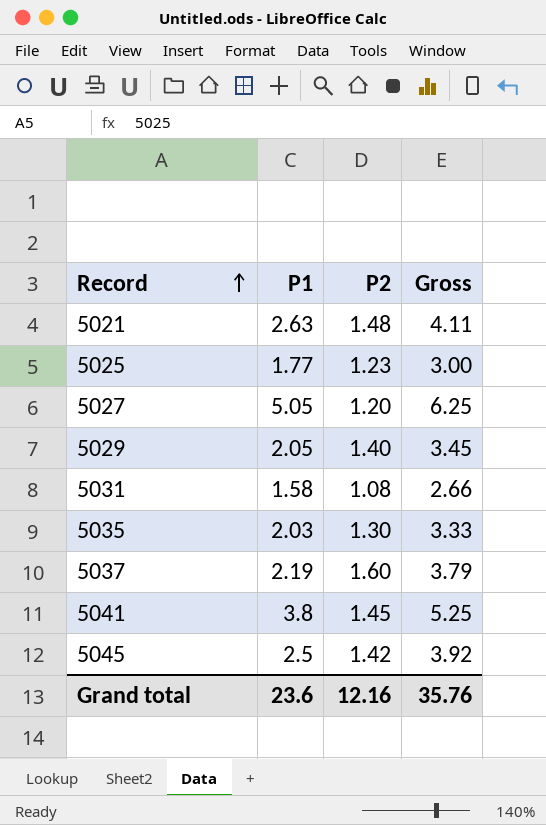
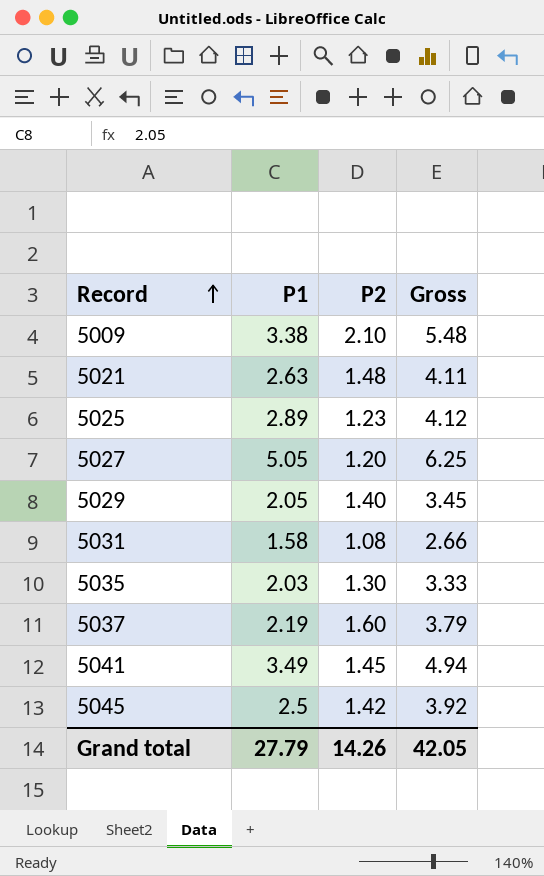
row 5009: none -> 3.38 | 2.10 | 5.48
5025 | P1: 1.77 -> 2.89
5025 | Gross: 3.00 -> 4.12
5041 | P1: 3.8 -> 3.49
5041 | Gross: 5.25 -> 4.94
Grand total | P1: 23.6 -> 27.79
Grand total | P2: 12.16 -> 14.26
Grand total | Gross: 35.76 -> 42.05

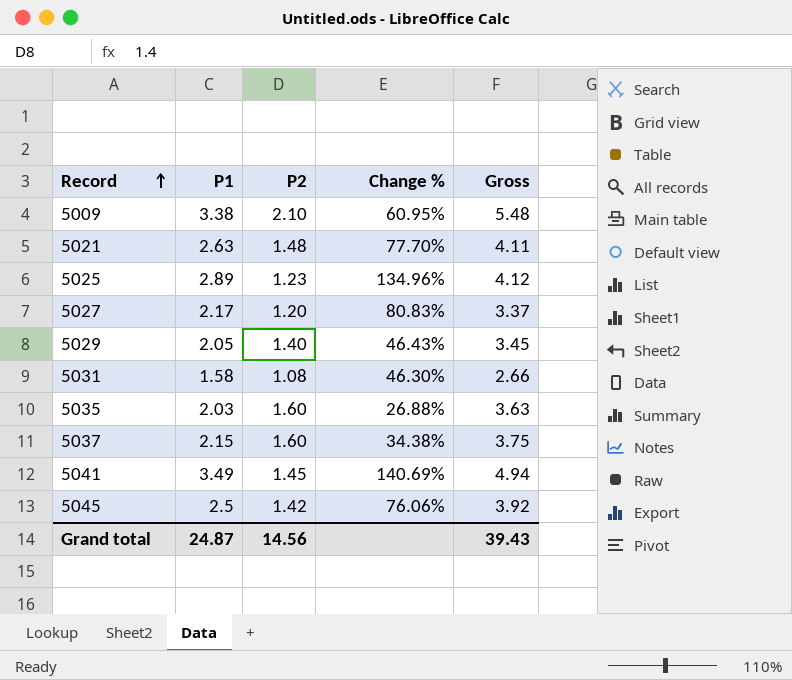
column Change % | formula: none -> ([P1] - [P2]) / [P2]
5027 | P1: 5.05 -> 2.17
5027 | Gross: 6.25 -> 3.37
5035 | P2: 1.30 -> 1.60
5035 | Gross: 3.33 -> 3.63
5037 | P1: 2.19 -> 2.15
5037 | Gross: 3.79 -> 3.75
Grand total | P1: 27.79 -> 24.87
Grand total | P2: 14.26 -> 14.56
Grand total | Gross: 42.05 -> 39.43

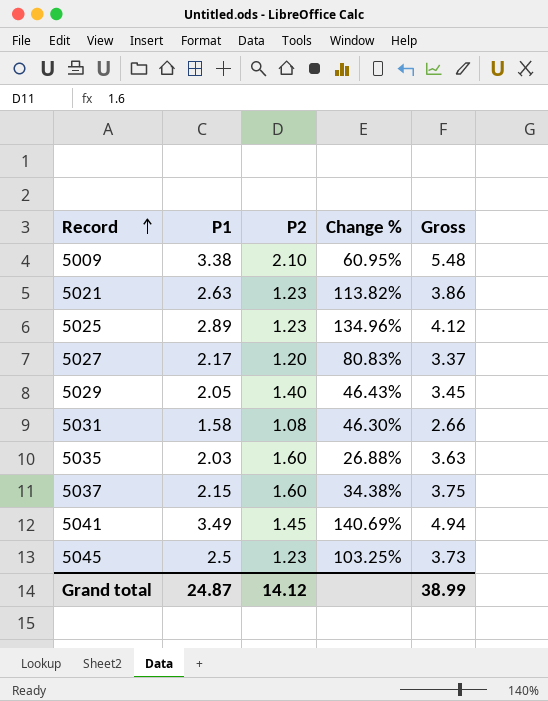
5021 | P2: 1.48 -> 1.23
5021 | Change %: 77.70% -> 113.82%
5021 | Gross: 4.11 -> 3.86
5045 | P2: 1.42 -> 1.23
5045 | Change %: 76.06% -> 103.25%
5045 | Gross: 3.92 -> 3.73
Grand total | P2: 14.56 -> 14.12
Grand total | Gross: 39.43 -> 38.99

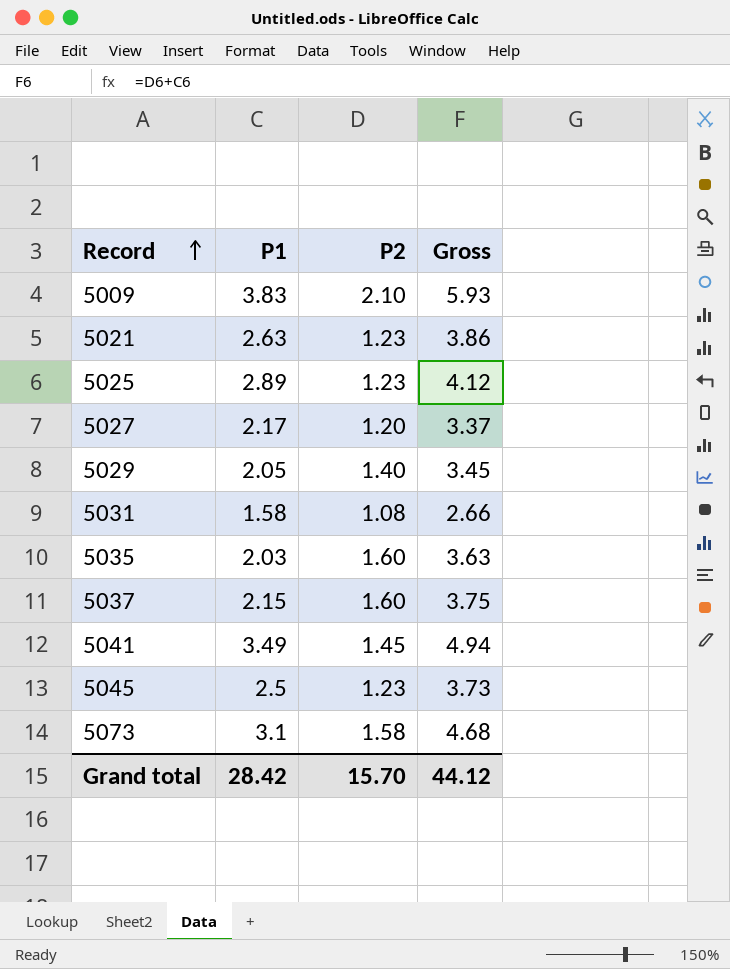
column Change % | formula: ([P1] - [P2]) / [P2] -> none
5009 | P1: 3.38 -> 3.83
5009 | Gross: 5.48 -> 5.93
row 5073: none -> 3.1 | 1.58 | 4.68
Grand total | P1: 24.87 -> 28.42
Grand total | P2: 14.12 -> 15.70
Grand total | Gross: 38.99 -> 44.12

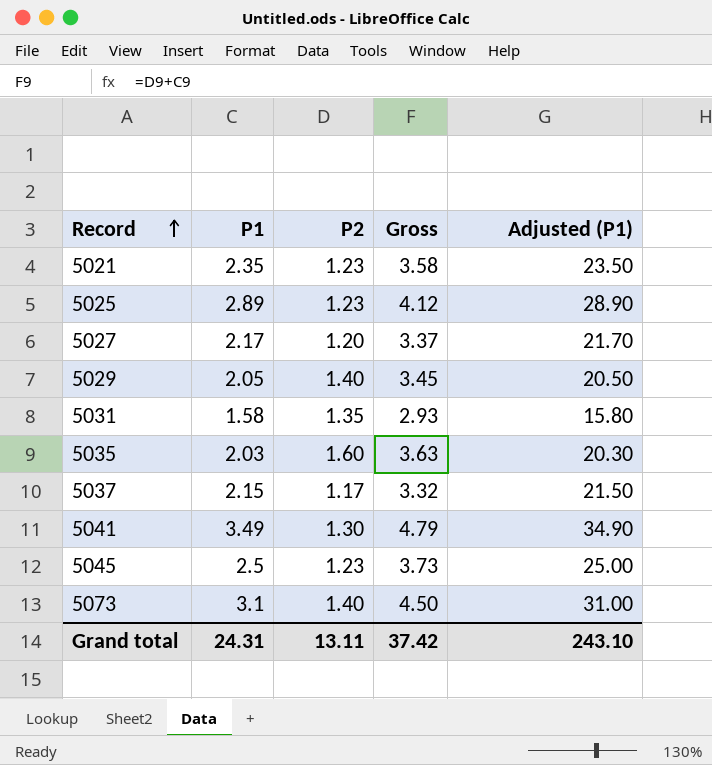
column Adjusted (P1) | formula: none -> [P1] * 10
row 5009: 3.83 | 2.10 | 5.93 -> none
5021 | P1: 2.63 -> 2.35
5021 | Gross: 3.86 -> 3.58
5031 | P2: 1.08 -> 1.35
5031 | Gross: 2.66 -> 2.93
5037 | P2: 1.60 -> 1.17
5037 | Gross: 3.75 -> 3.32
5041 | P2: 1.45 -> 1.30
5041 | Gross: 4.94 -> 4.79
5073 | P2: 1.58 -> 1.40
5073 | Gross: 4.68 -> 4.50
Grand total | P1: 28.42 -> 24.31
Grand total | P2: 15.70 -> 13.11
Grand total | Gross: 44.12 -> 37.42

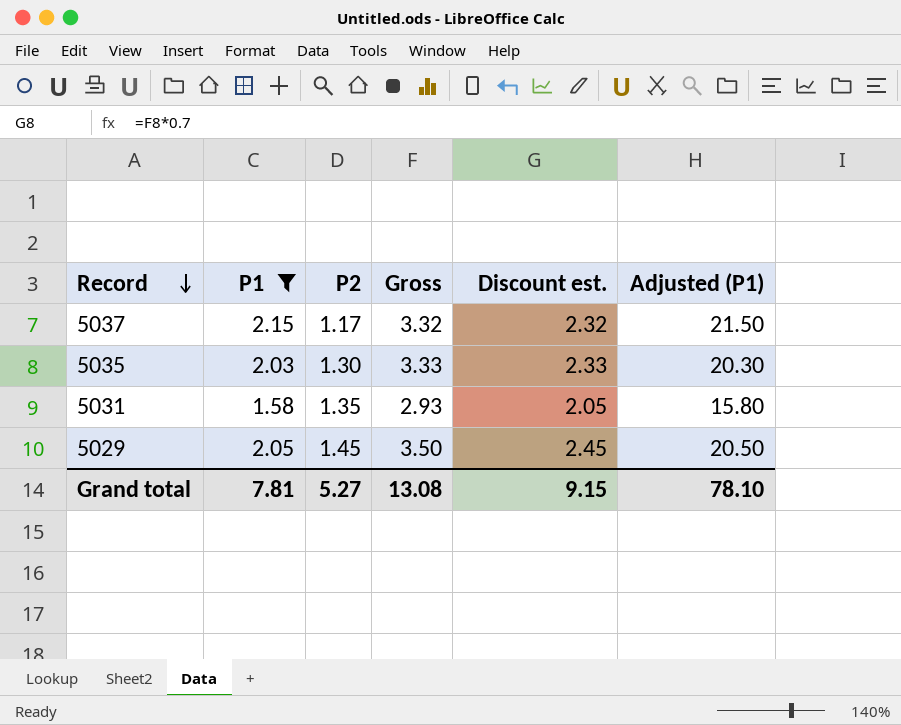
filter: none -> P1 <= 2.15
row order: Record ascending -> Record descending
column Discount est. | formula: none -> [Gross] * 0.7
5035 | P2: 1.60 -> 1.30
5035 | Gross: 3.63 -> 3.33
5029 | P2: 1.40 -> 1.45
5029 | Gross: 3.45 -> 3.50
Grand total | P1: 24.31 -> 7.81
Grand total | P2: 13.11 -> 5.27
Grand total | Gross: 37.42 -> 13.08
Grand total | Adjusted (P1): 243.10 -> 78.10

